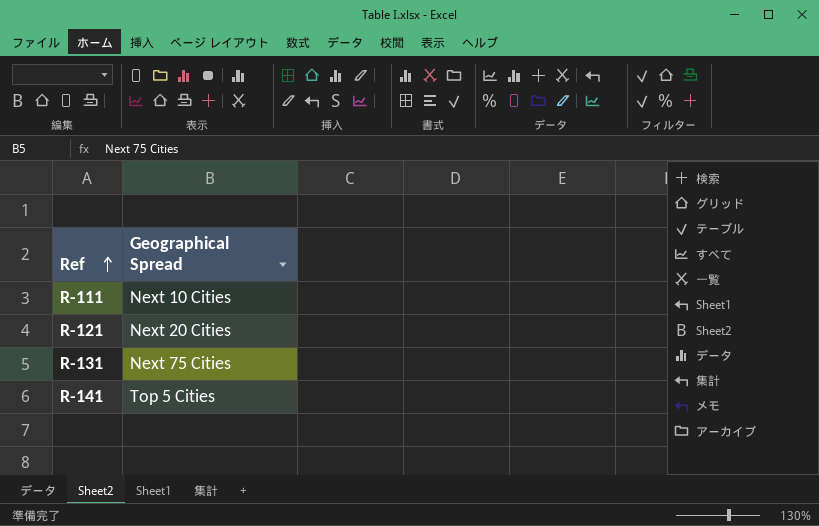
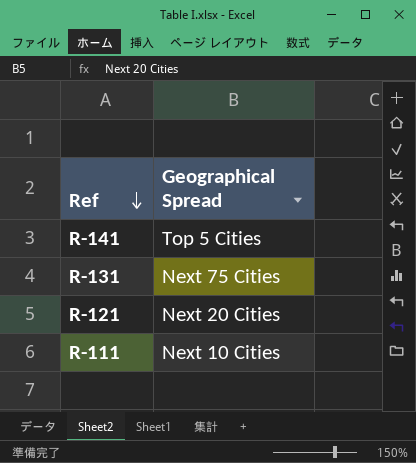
row order: Ref ascending -> Ref descending

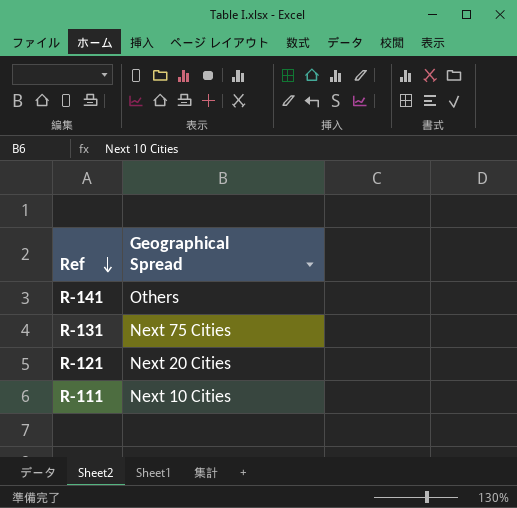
R-141 | Geographical Spread: Top 5 Cities -> Others

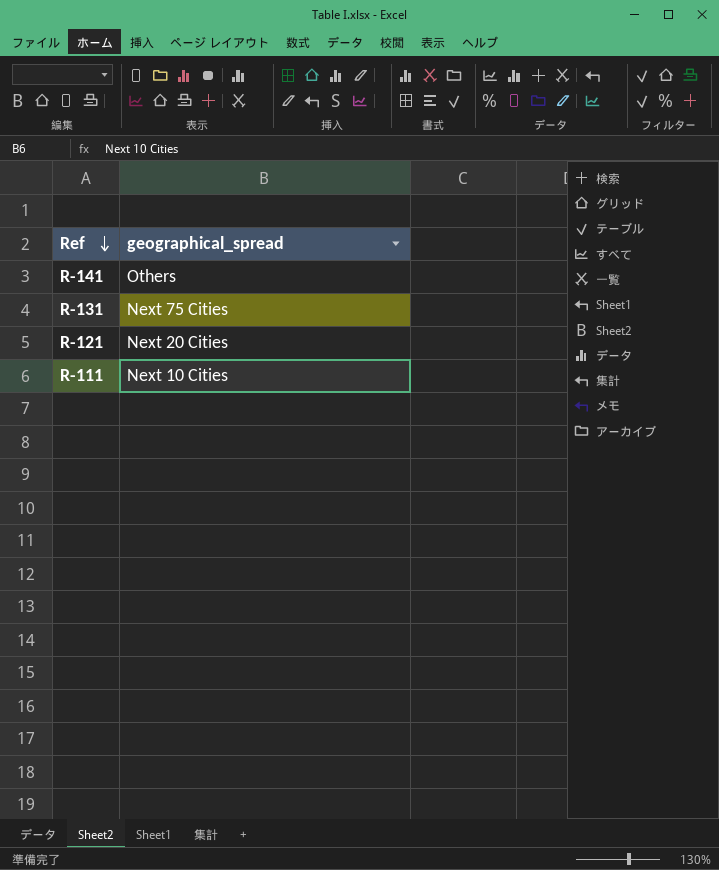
column name: Geographical Spread -> geographical_spread

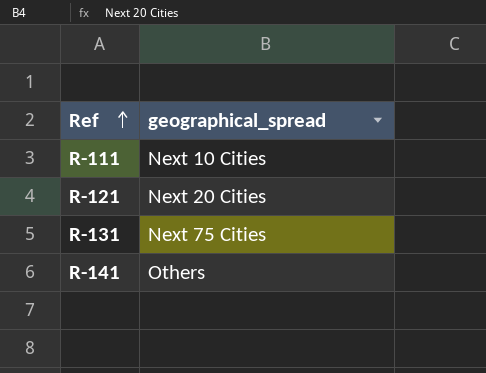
row order: Ref descending -> Ref ascending

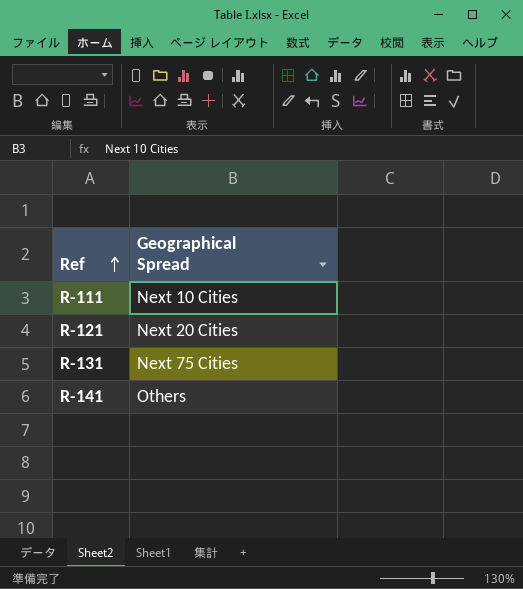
column name: geographical_spread -> Geographical Spread

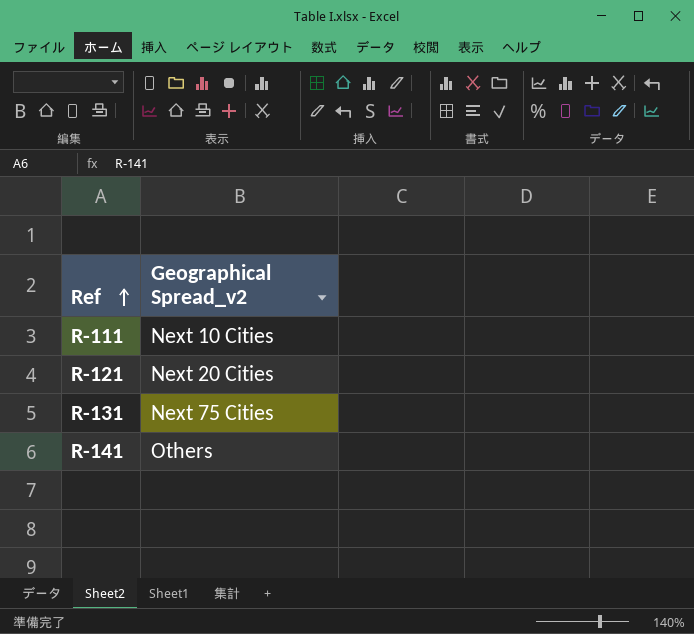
column name: Geographical Spread -> Geographical Spread_v2

